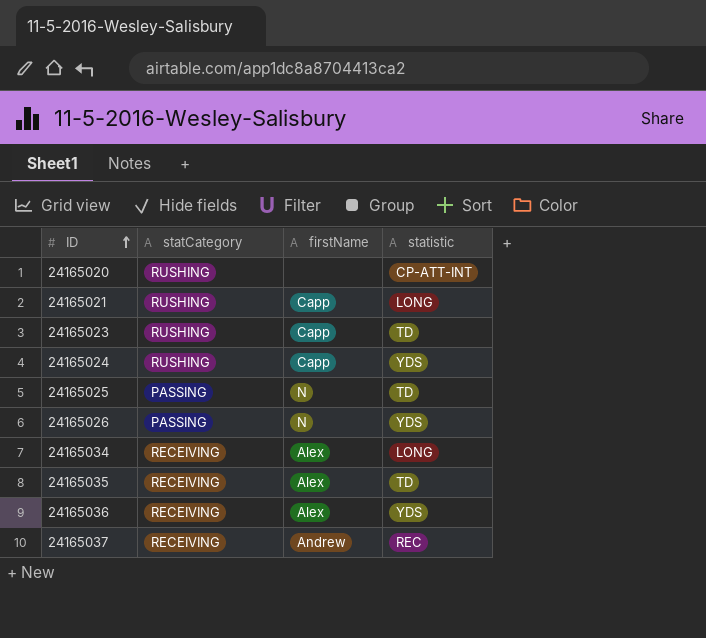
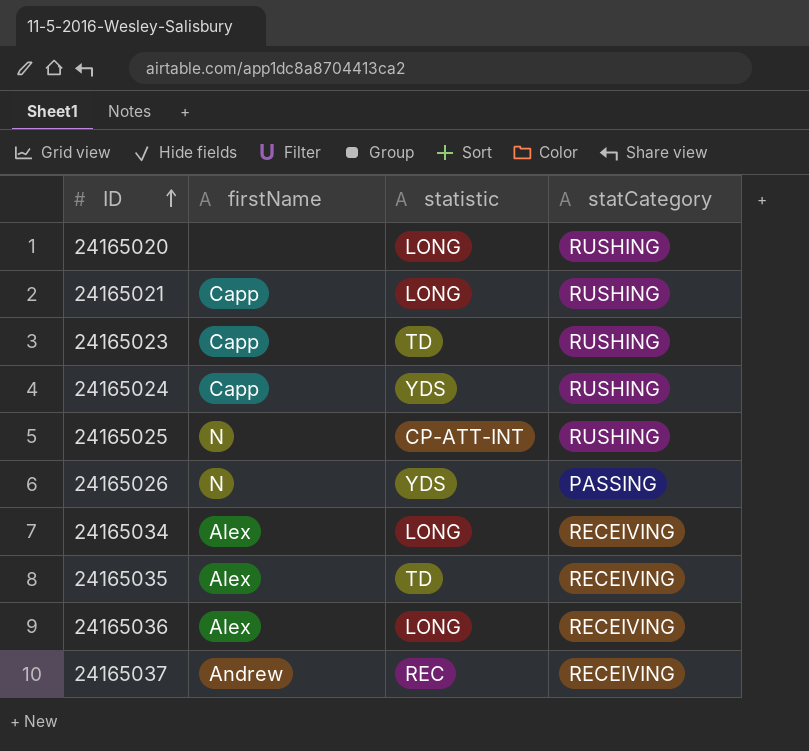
column statCategory | position: 2 -> 4
24165020 | statistic: CP-ATT-INT -> LONG
24165025 | statistic: TD -> CP-ATT-INT
24165025 | statCategory: PASSING -> RUSHING
24165036 | statistic: YDS -> LONG

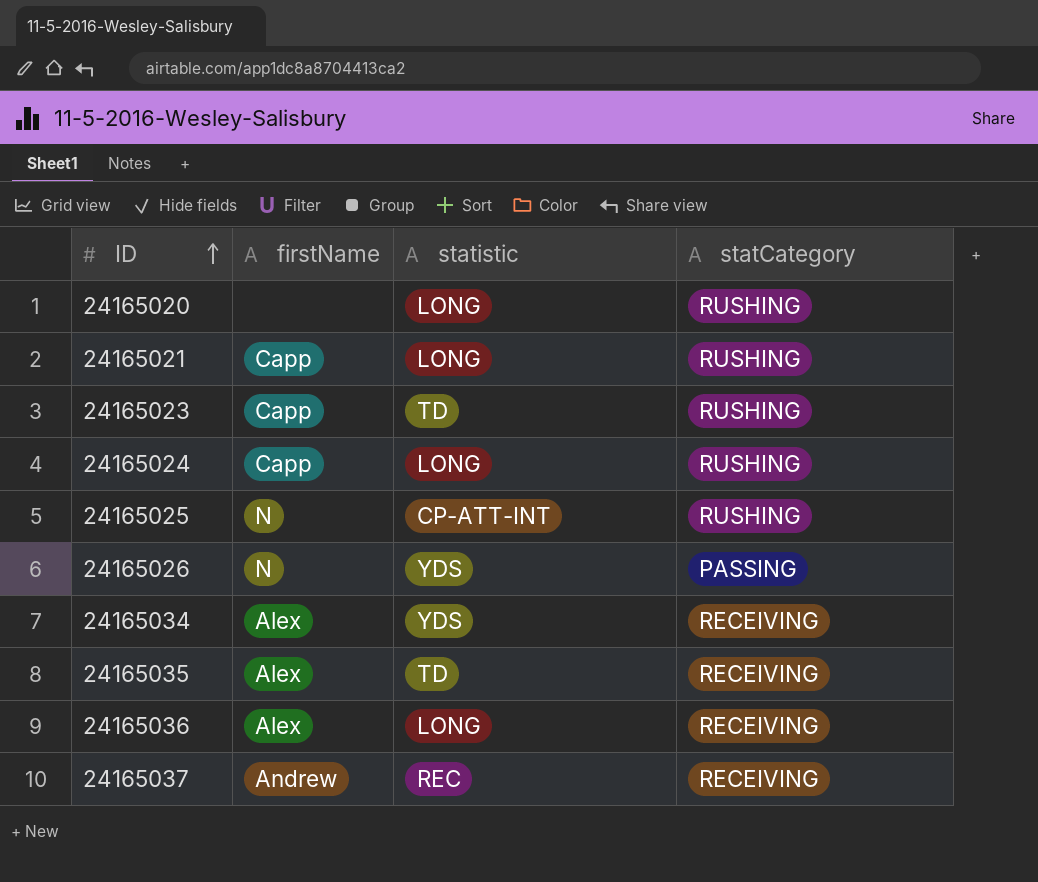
24165024 | statistic: YDS -> LONG
24165034 | statistic: LONG -> YDS

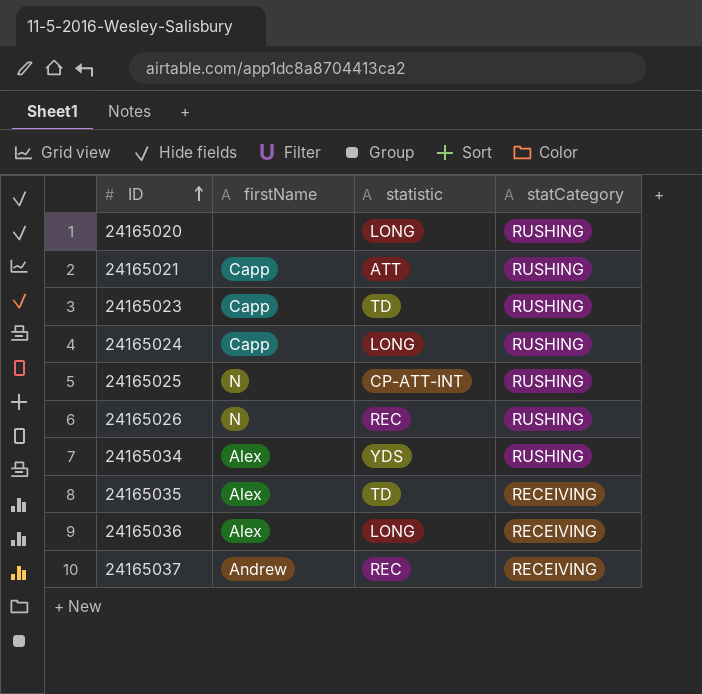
24165021 | statistic: LONG -> ATT
24165026 | statistic: YDS -> REC
24165026 | statCategory: PASSING -> RUSHING
24165034 | statCategory: RECEIVING -> RUSHING

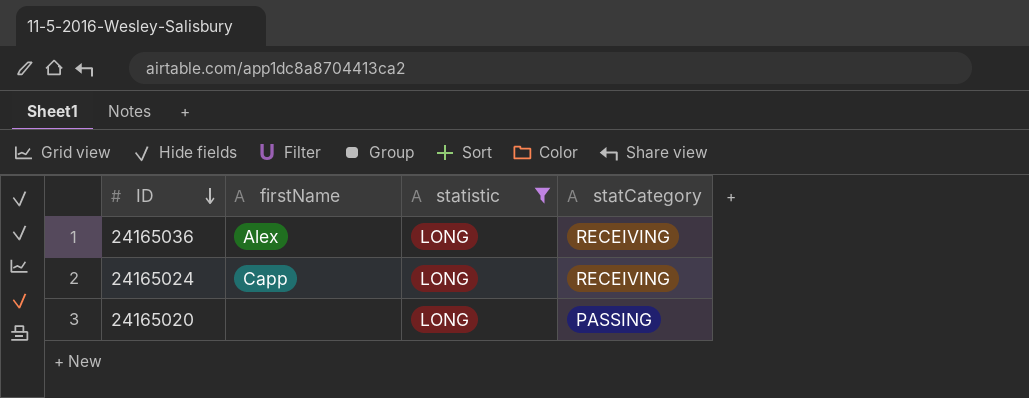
filter: none -> statistic = LONG
row order: ID ascending -> ID descending
24165024 | statCategory: RUSHING -> RECEIVING
24165020 | statCategory: RUSHING -> PASSING

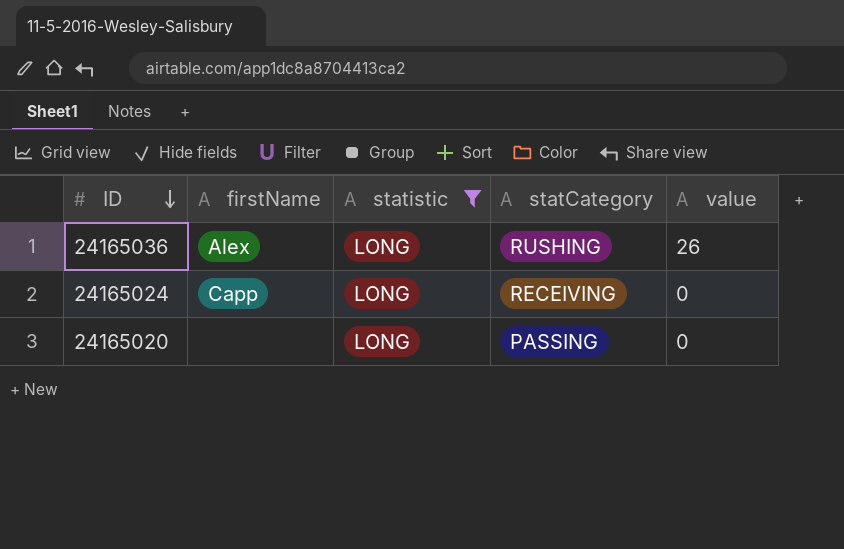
column value | position: none -> 5
24165036 | statCategory: RECEIVING -> RUSHING

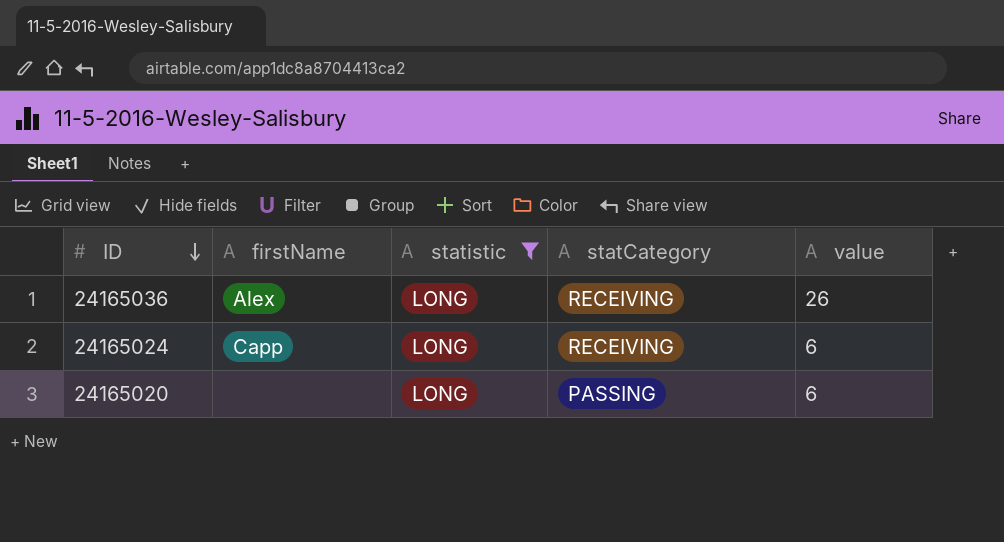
24165036 | statCategory: RUSHING -> RECEIVING
24165024 | value: 0 -> 6
24165020 | value: 0 -> 6

